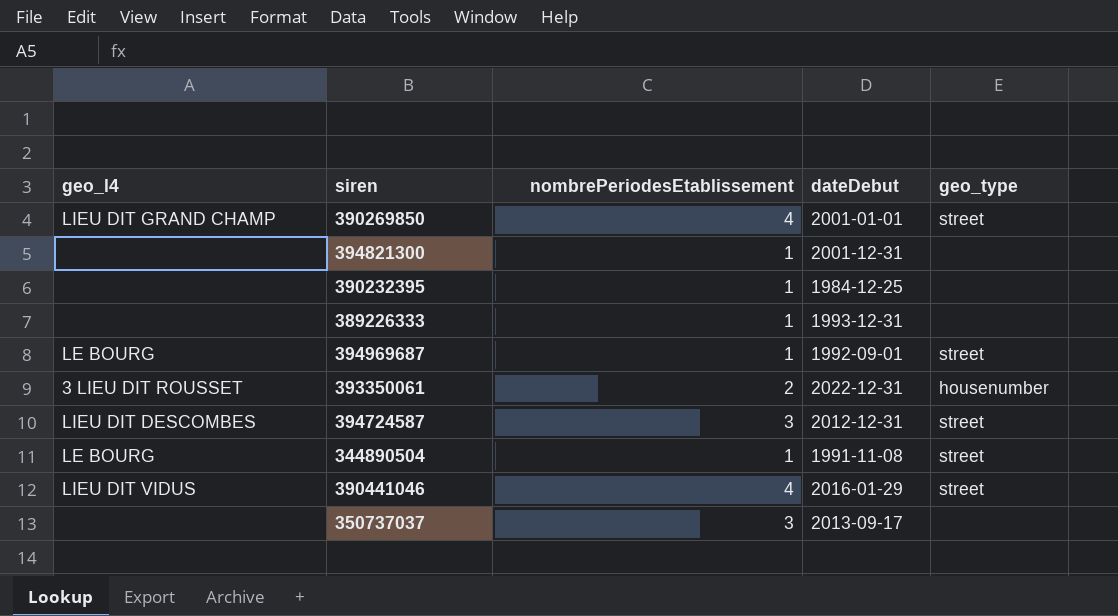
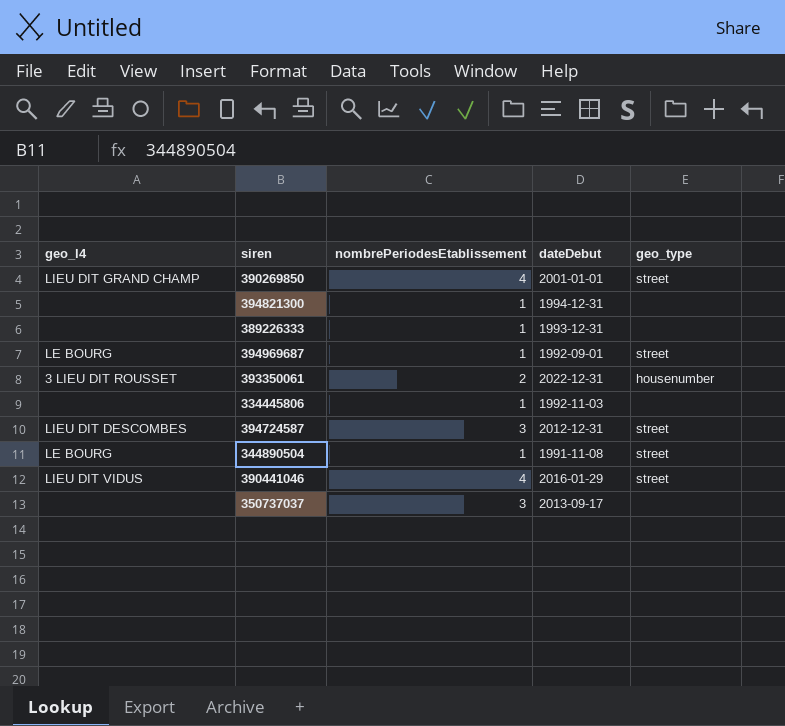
row 390232395: none | 1 | 1984-12-25 | none -> none
394821300 | dateDebut: 2001-12-31 -> 1994-12-31
row 334445806: none -> none | 1 | 1992-11-03 | none

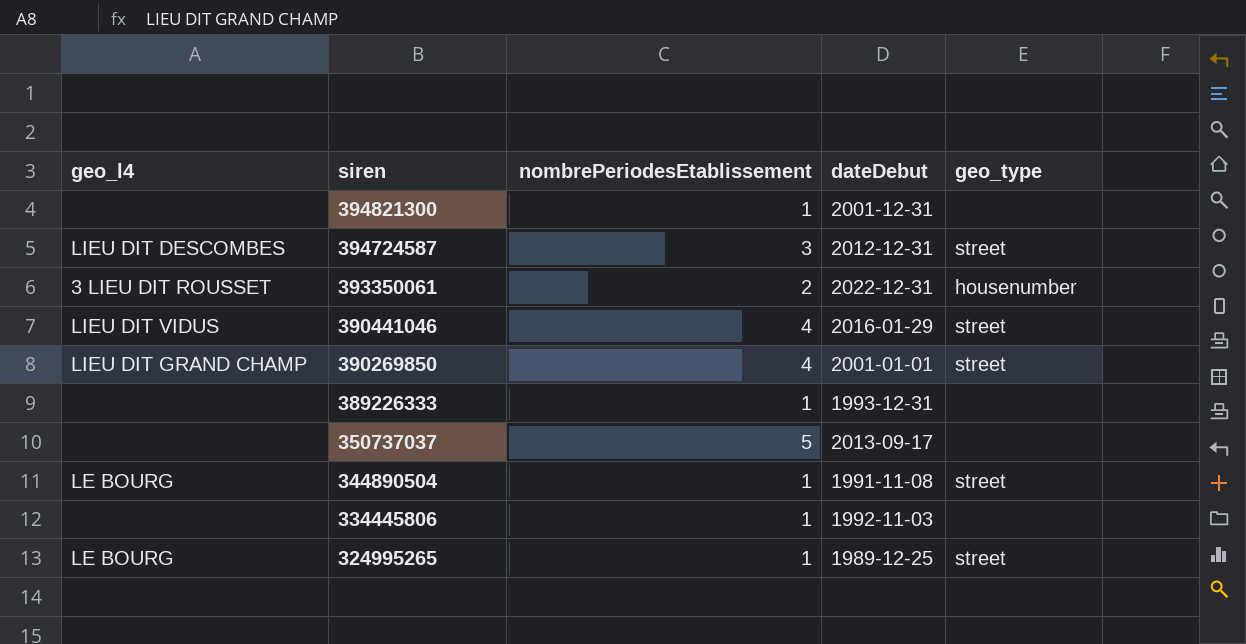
row order: none -> siren descending
row 394969687: LE BOURG | 1 | 1992-09-01 | street -> none
394821300 | dateDebut: 1994-12-31 -> 2001-12-31
350737037 | nombrePeriodesEtablissement: 3 -> 5
row 324995265: none -> LE BOURG | 1 | 1989-12-25 | street

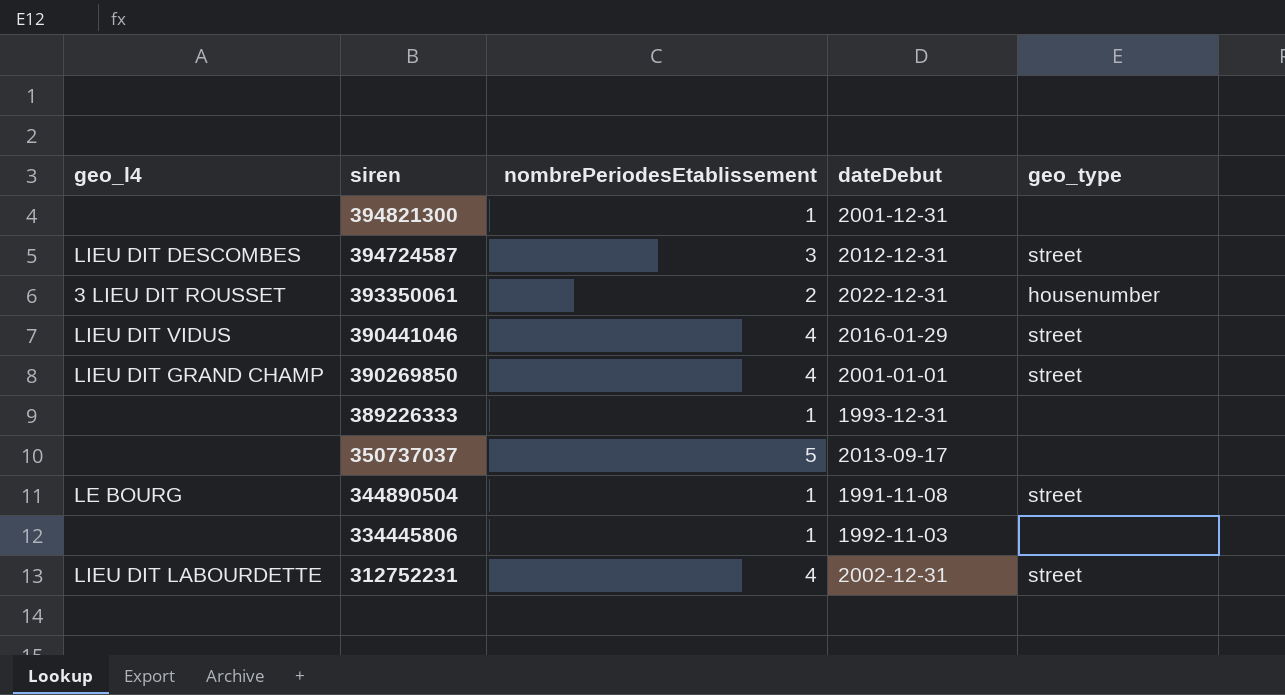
row 324995265: LE BOURG | 1 | 1989-12-25 | street -> none
row 312752231: none -> LIEU DIT LABOURDETTE | 4 | 2002-12-31 | street

